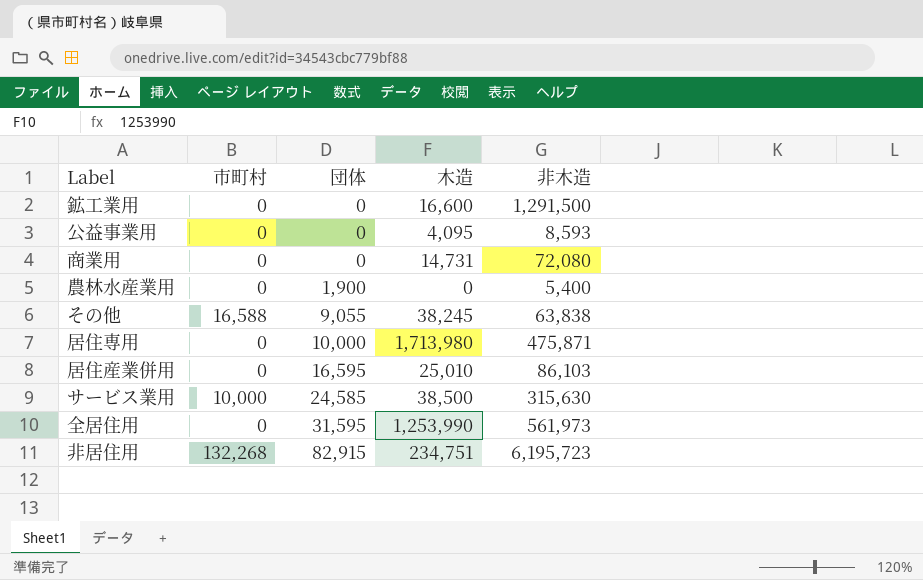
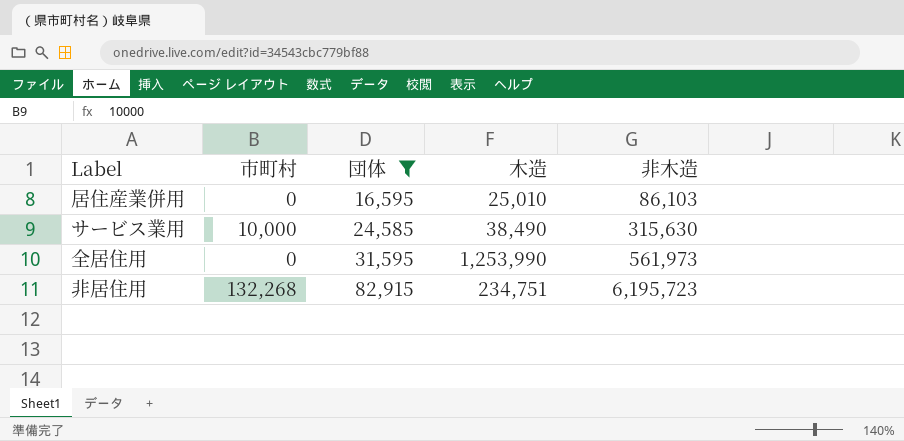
filter: none -> 団体 >= 16,595
サービス業用 | 木造: 38,500 -> 38,490

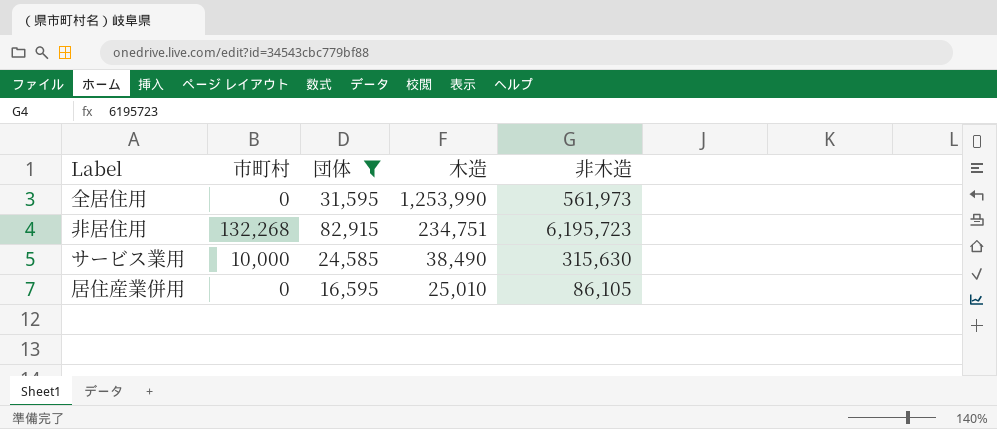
row order: 団体 ascending -> 木造 descending
居住産業併用 | 非木造: 86,103 -> 86,105

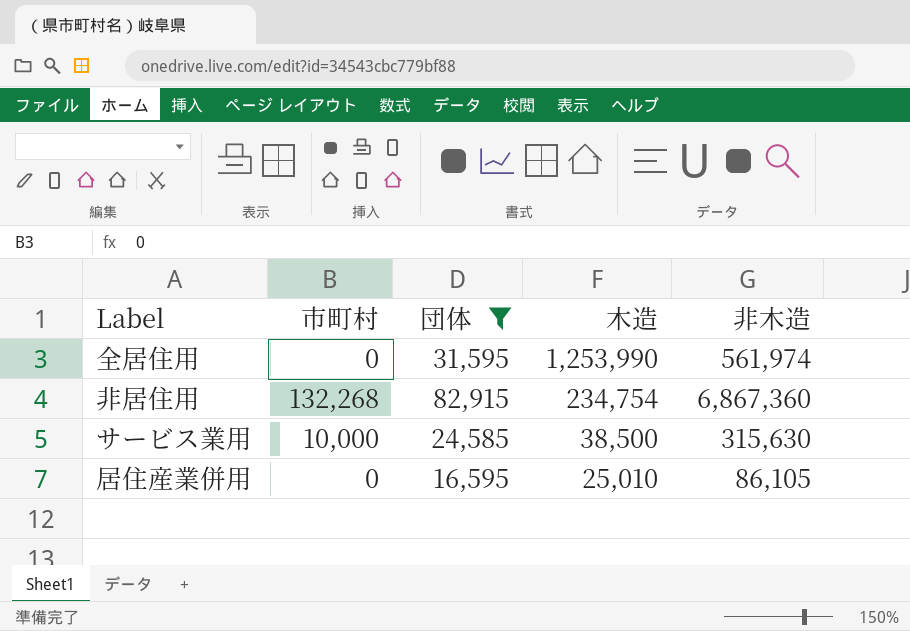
全居住用 | 非木造: 561,973 -> 561,974
非居住用 | 木造: 234,751 -> 234,754
非居住用 | 非木造: 6,195,723 -> 6,867,360
サービス業用 | 木造: 38,490 -> 38,500

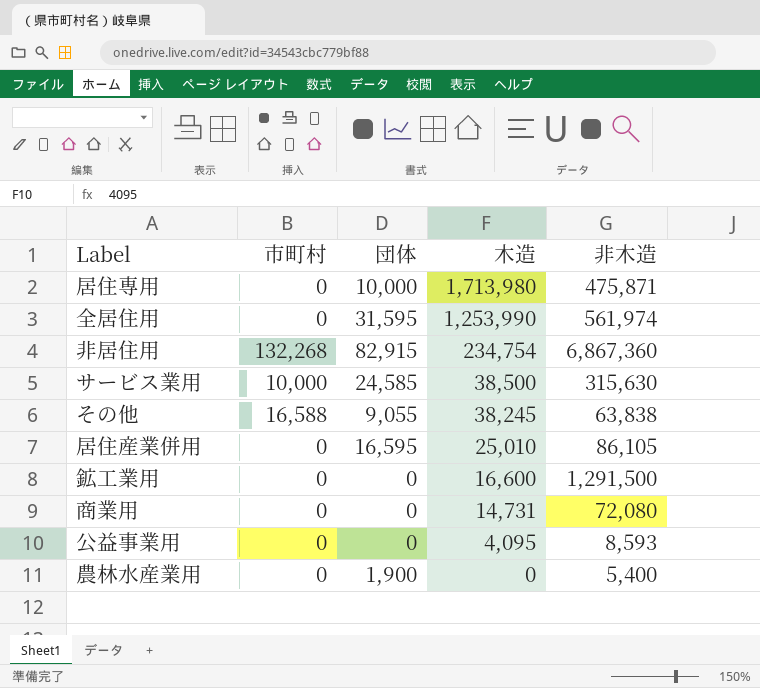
filter: 団体 >= 16,595 -> none

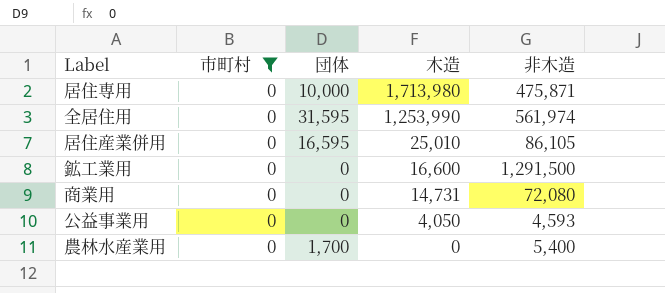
filter: none -> 市町村 = 0
公益事業用 | 木造: 4,095 -> 4,050
公益事業用 | 非木造: 8,593 -> 4,593
農林水産業用 | 団体: 1,900 -> 1,700

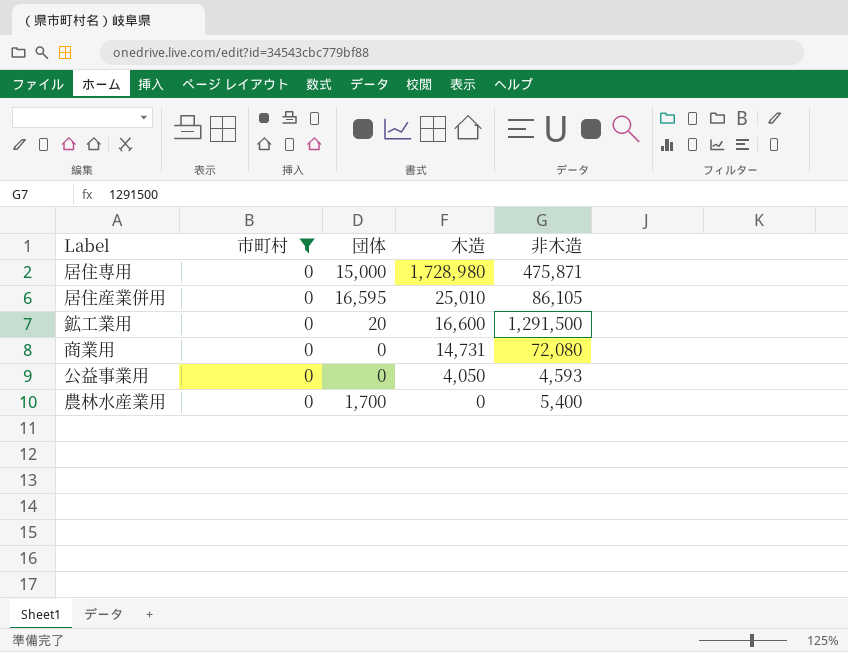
row 全居住用: 0 | 31,595 | 1,253,990 | 561,974 -> none
居住専用 | 団体: 10,000 -> 15,000
居住専用 | 木造: 1,713,980 -> 1,728,980
鉱工業用 | 団体: 0 -> 20

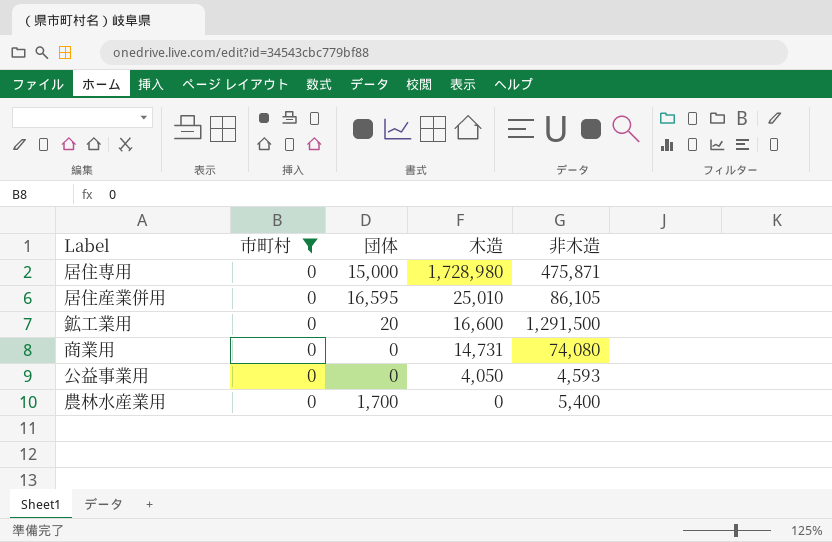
商業用 | 非木造: 72,080 -> 74,080

